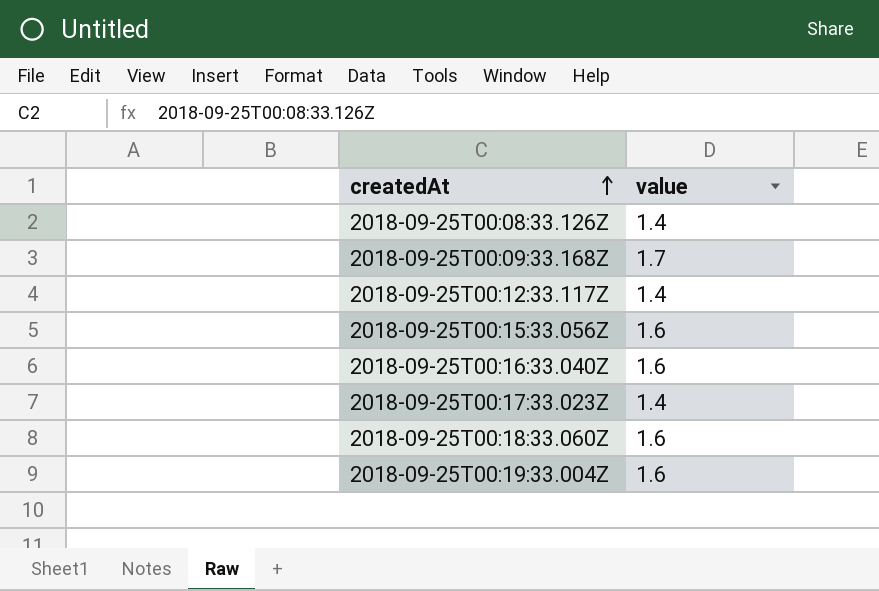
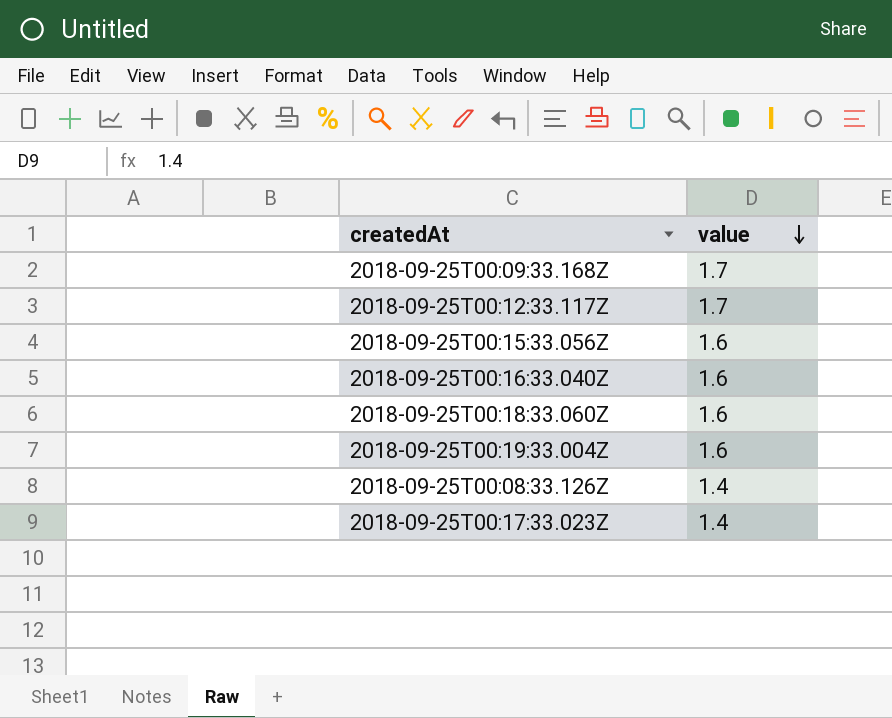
row order: createdAt ascending -> value descending
2018-09-25T00:12:33.117Z | value: 1.4 -> 1.7

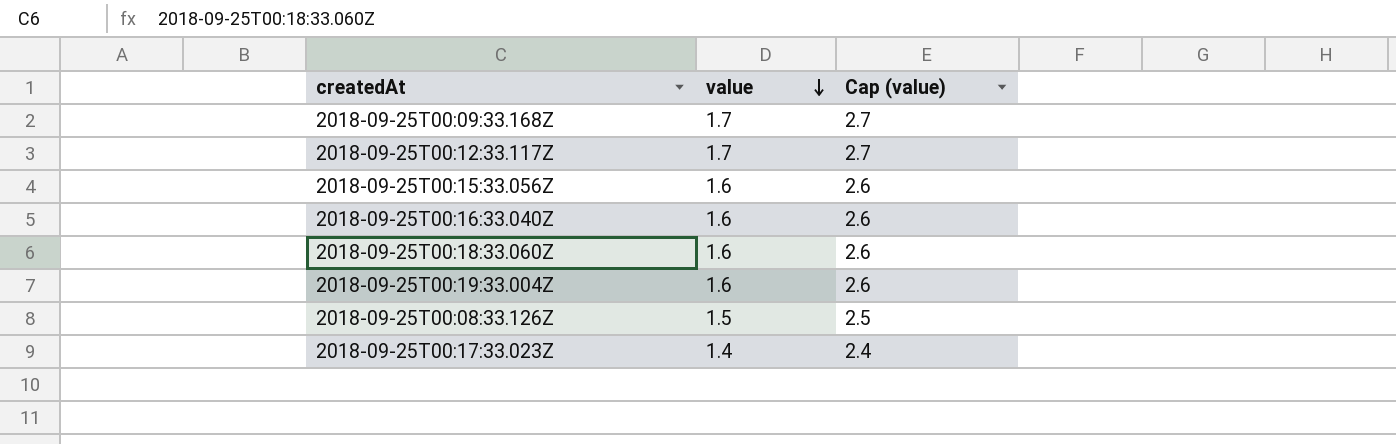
column Cap (value) | formula: none -> [value] + 1
2018-09-25T00:08:33.126Z | value: 1.4 -> 1.5

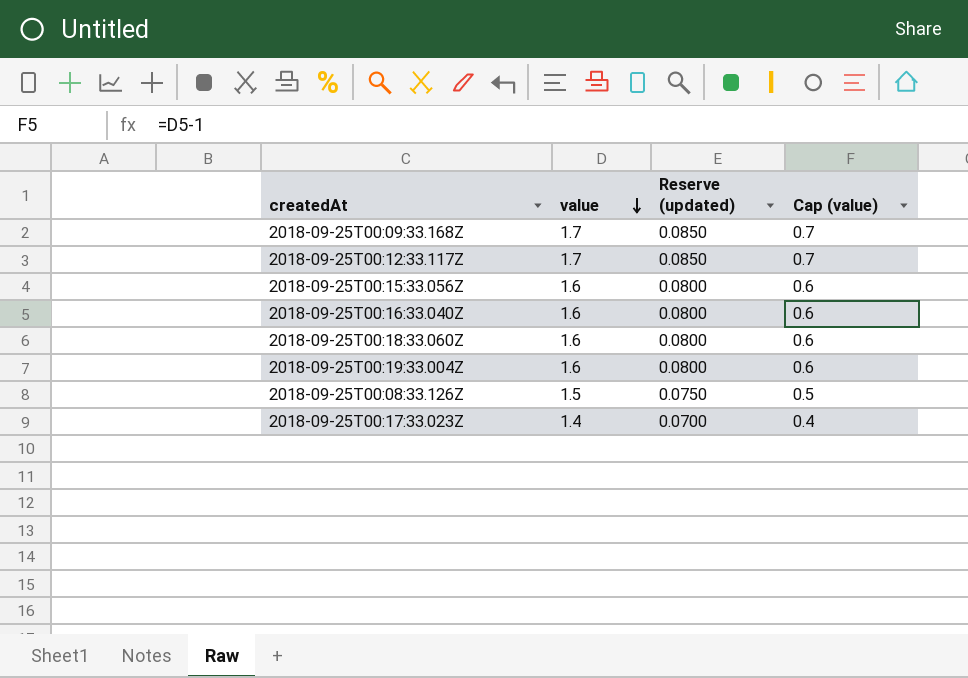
column Reserve (updated) | formula: none -> [value] * 0.05
column Cap (value) | formula: [value] + 1 -> [value] - 1

